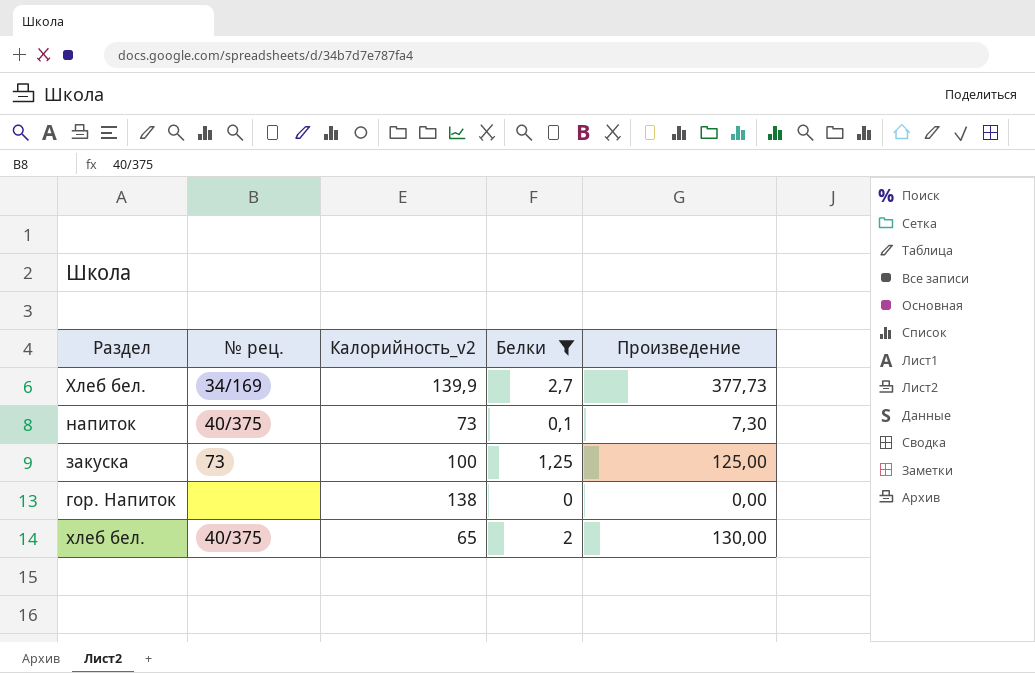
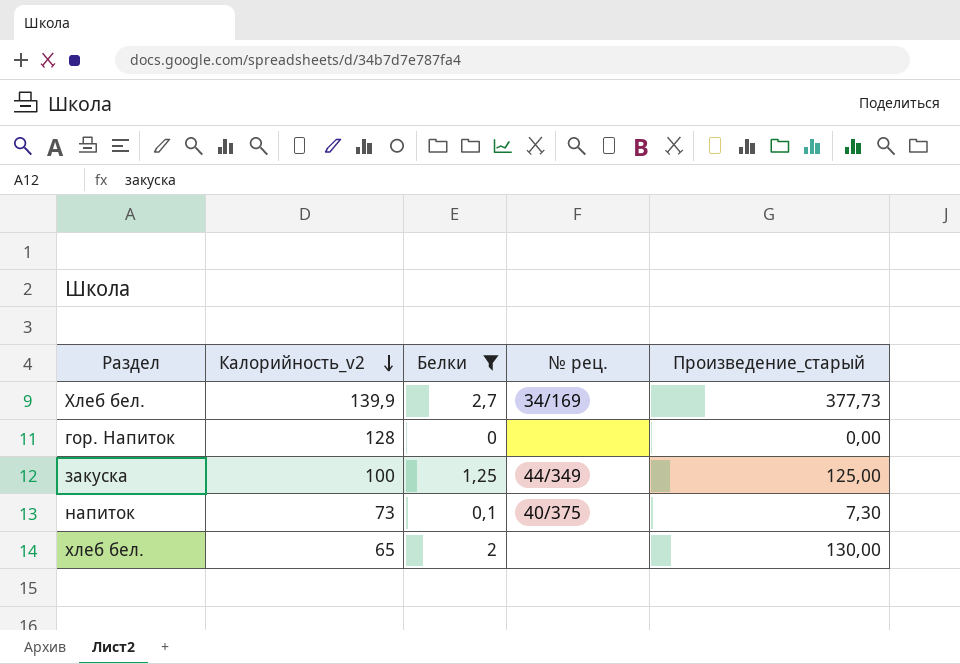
row order: none -> Калорийность_v2 descending
column № рец. | position: 2 -> 4
column name: Произведение -> Произведение_старый
гор. Напиток | Калорийность_v2: 138 -> 128
закуска | № рец.: 73 -> 44/349
хлеб бел. | № рец.: 40/375 -> none

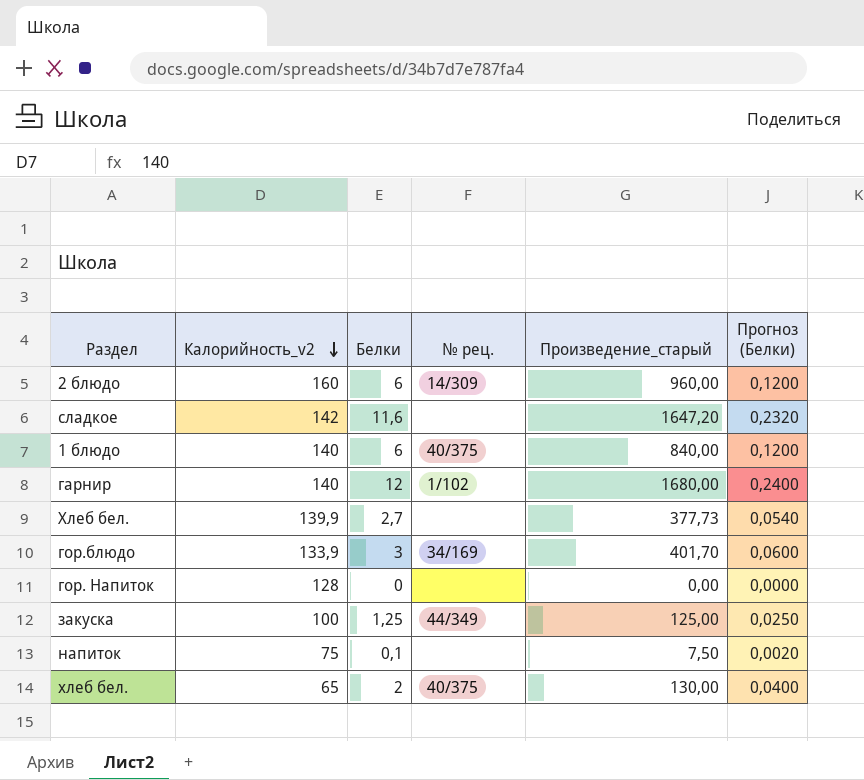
filter: Белки <= 2,7 -> none
column Прогноз (Белки) | formula: none -> [Белки] * 0,02
Хлеб бел. | № рец.: 34/169 -> none
напиток | Калорийность_v2: 73 -> 75
напиток | № рец.: 40/375 -> none
напиток | Произведение_старый: 7,30 -> 7,50
хлеб бел. | № рец.: none -> 40/375

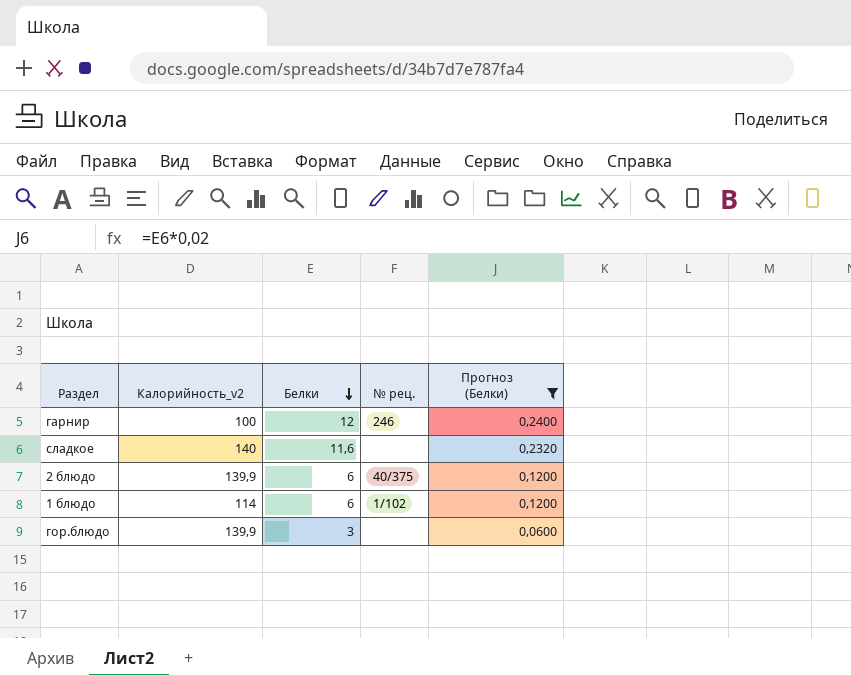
filter: none -> Прогноз (Белки) >= 0,0600
row order: Калорийность_v2 descending -> Белки descending
column Произведение_старый | formula: [Калорийность_v2] * [Белки] -> none
гарнир | Калорийность_v2: 140 -> 100
гарнир | № рец.: 1/102 -> 246
сладкое | Калорийность_v2: 142 -> 140
2 блюдо | Калорийность_v2: 160 -> 139,9
2 блюдо | № рец.: 14/309 -> 40/375
1 блюдо | Калорийность_v2: 140 -> 114
1 блюдо | № рец.: 40/375 -> 1/102
гор.блюдо | Калорийность_v2: 133,9 -> 139,9
гор.блюдо | № рец.: 34/169 -> none

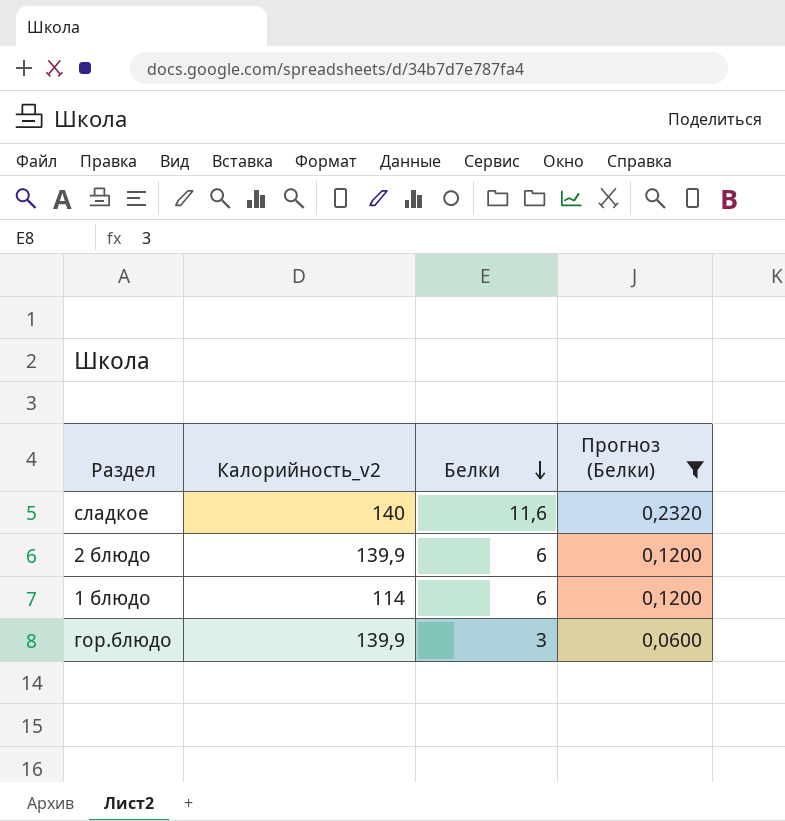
column № рец. | position: 4 -> none
row гарнир: 100 | 12 | 246 | 0,2400 -> none

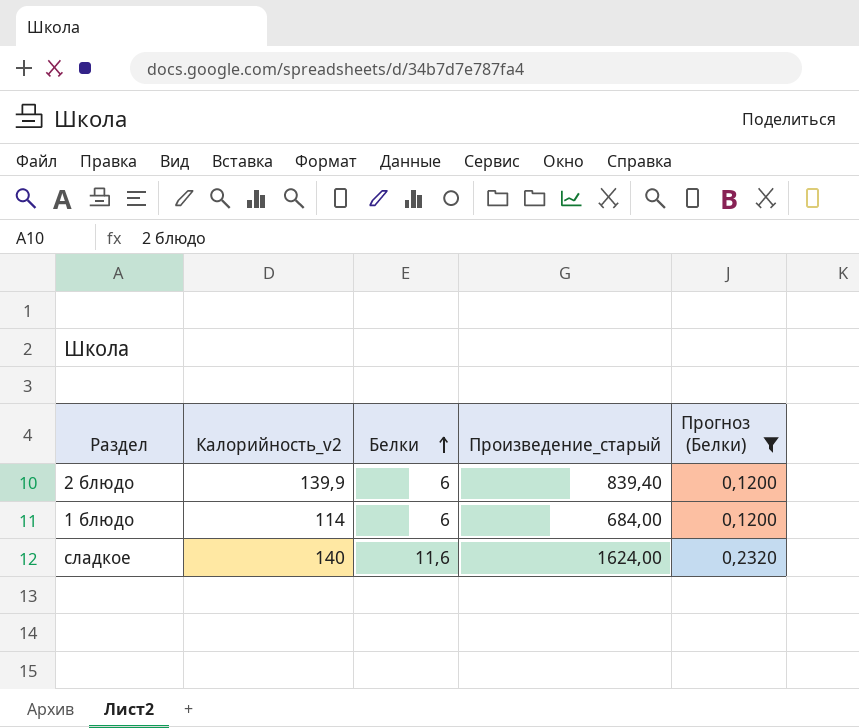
row order: Белки descending -> Белки ascending
column Произведение_старый | formula: none -> [Калорийность_v2] * [Белки]
row гор.блюдо: 139,9 | 3 | 0,0600 -> none

